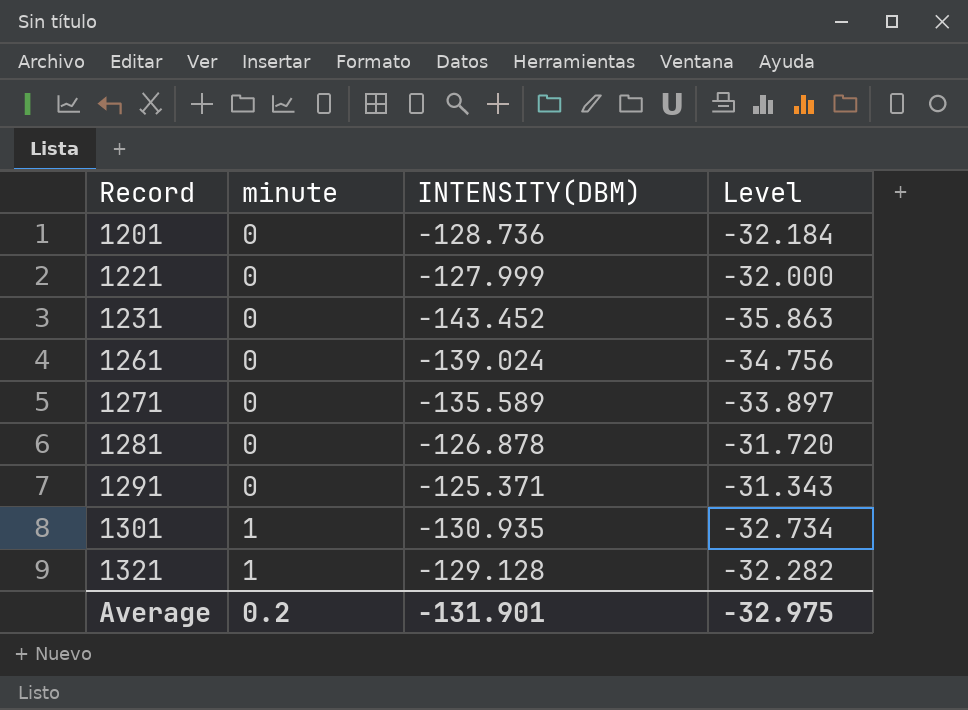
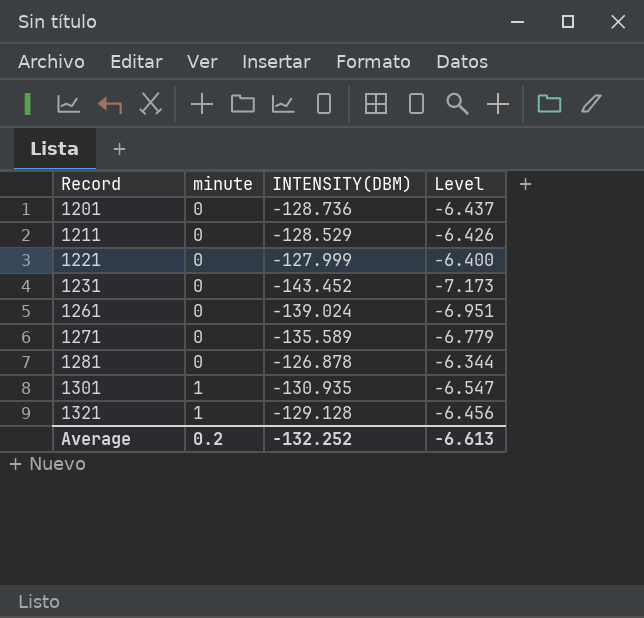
column Level | formula: [INTENSITY(DBM)] * 0.25 -> [INTENSITY(DBM)] * 0.05
row 1291: 0 | -125.371 | -31.343 -> none
row 1211: none -> 0 | -128.529 | -6.426
Average | INTENSITY(DBM): -131.901 -> -132.252
Average | Level: -32.975 -> -6.613

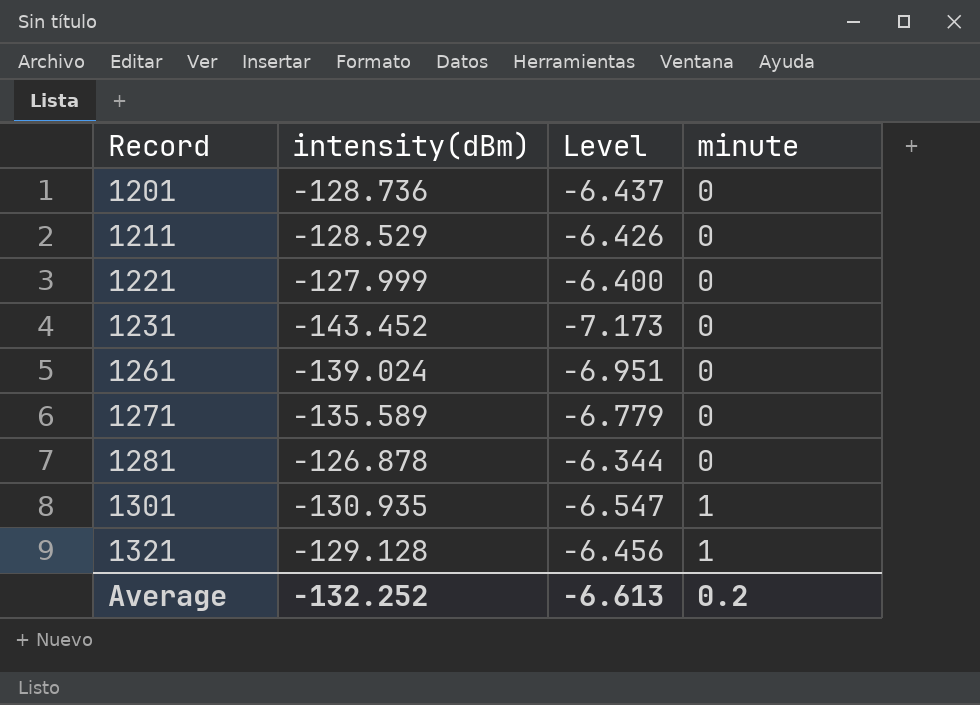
column name: INTENSITY(DBM) -> intensity(dBm)
column minute | position: 2 -> 4

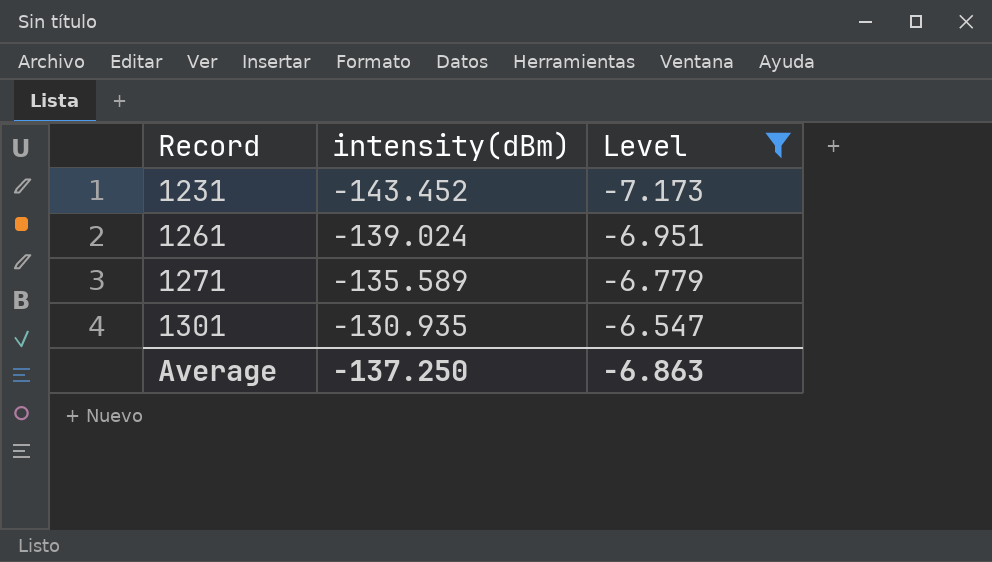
filter: none -> Level <= -6.547
column minute | position: 4 -> none
Average | intensity(dBm): -132.252 -> -137.250
Average | Level: -6.613 -> -6.863

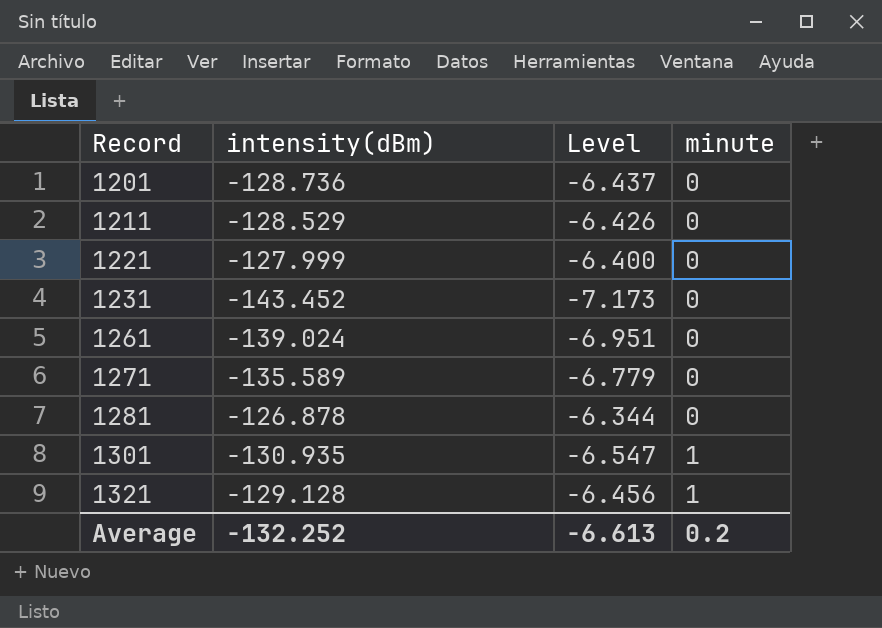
filter: Level <= -6.547 -> none
column minute | position: none -> 4
Average | intensity(dBm): -137.250 -> -132.252
Average | Level: -6.863 -> -6.613

